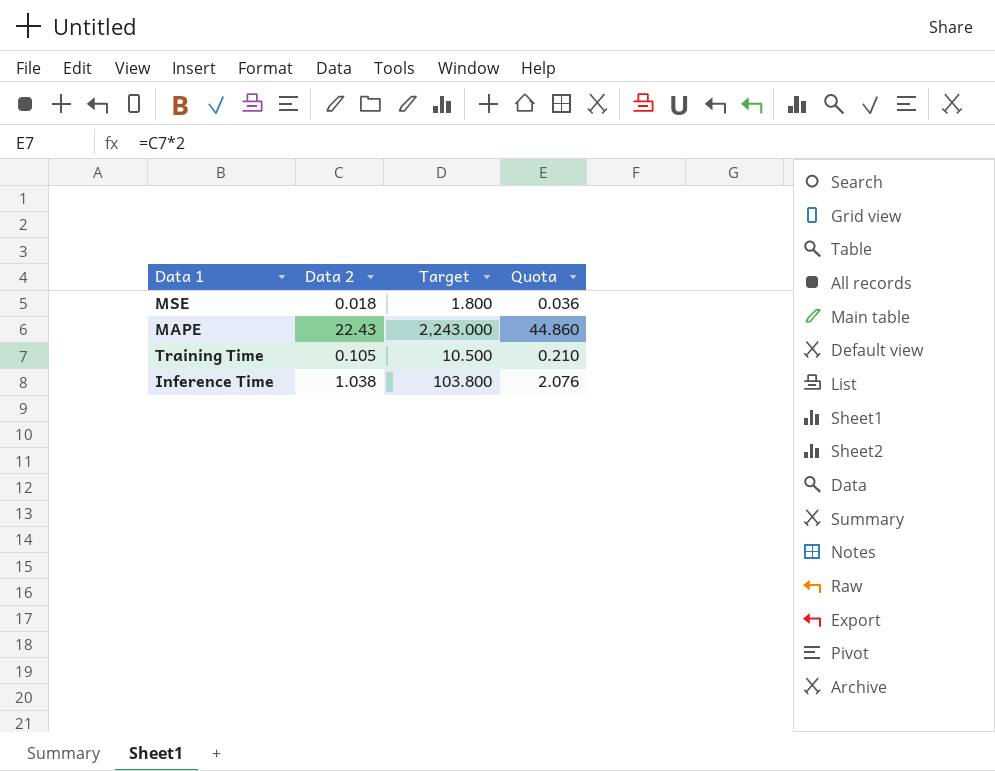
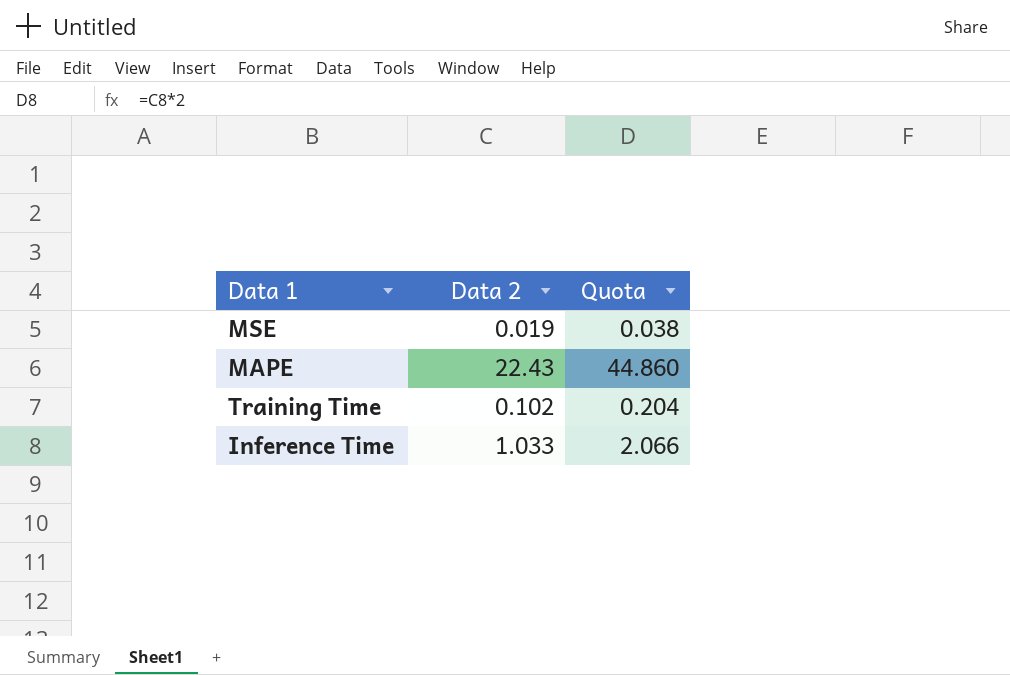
column Target | formula: [Data 2] * 100 -> none
MSE | Data 2: 0.018 -> 0.019
MSE | Quota: 0.036 -> 0.038
Training Time | Data 2: 0.105 -> 0.102
Training Time | Quota: 0.210 -> 0.204
Inference Time | Data 2: 1.038 -> 1.033
Inference Time | Quota: 2.076 -> 2.066

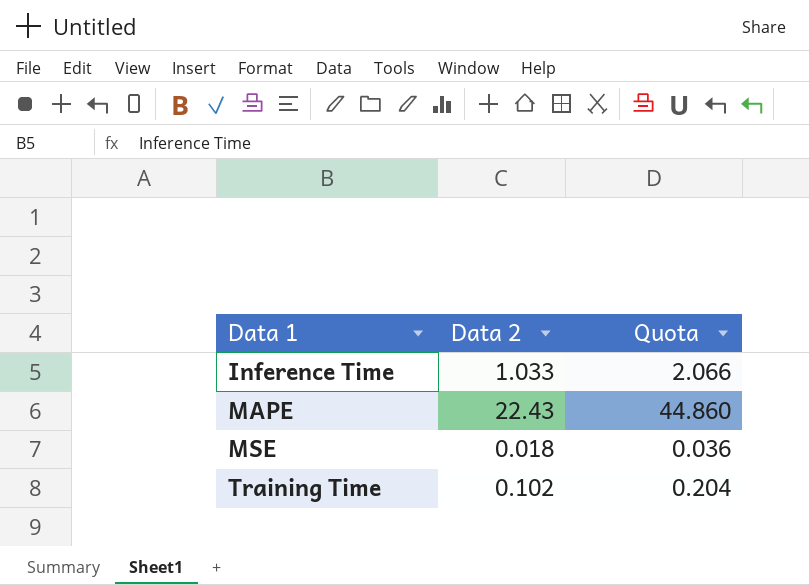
row order: none -> Data 1 ascending
MSE | Data 2: 0.019 -> 0.018
MSE | Quota: 0.038 -> 0.036

